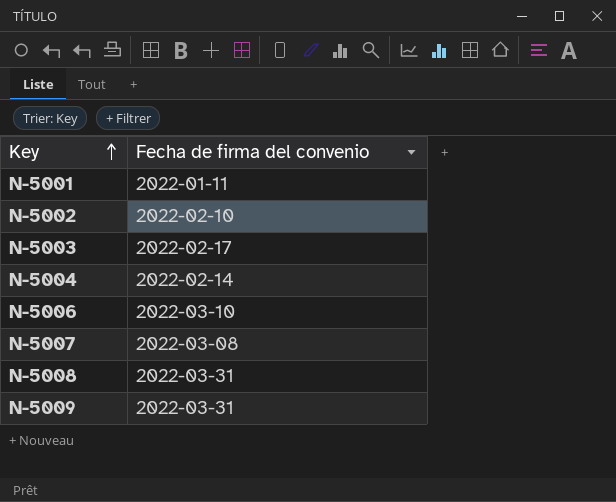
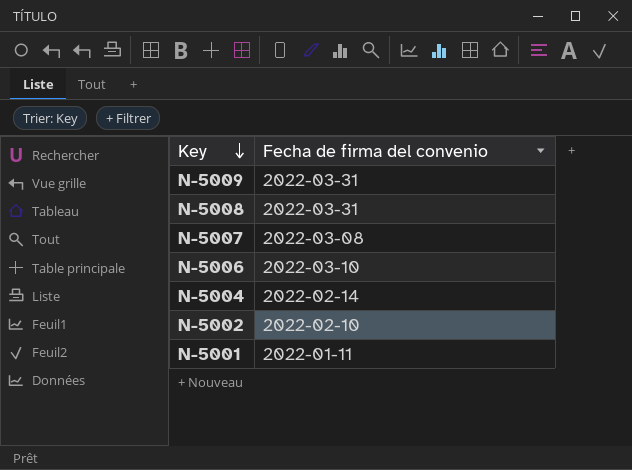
row order: Key ascending -> Key descending
row N-5003: 2022-02-17 -> none

